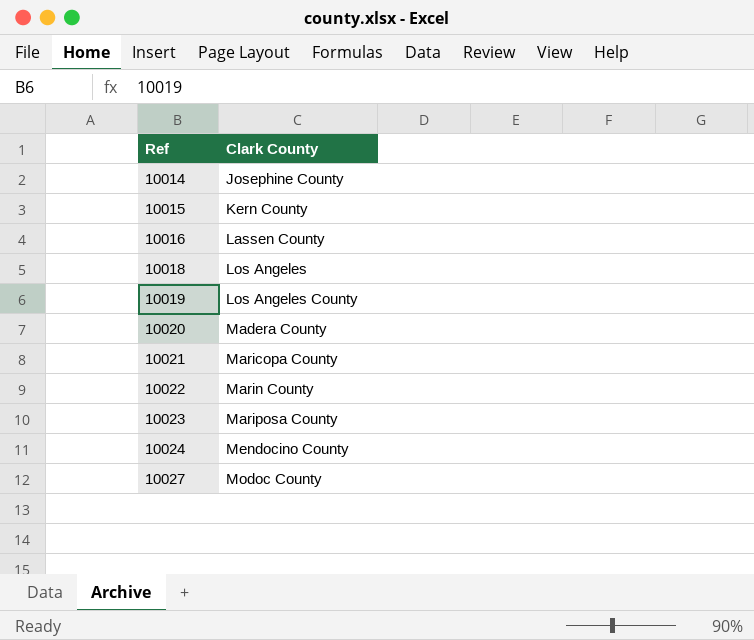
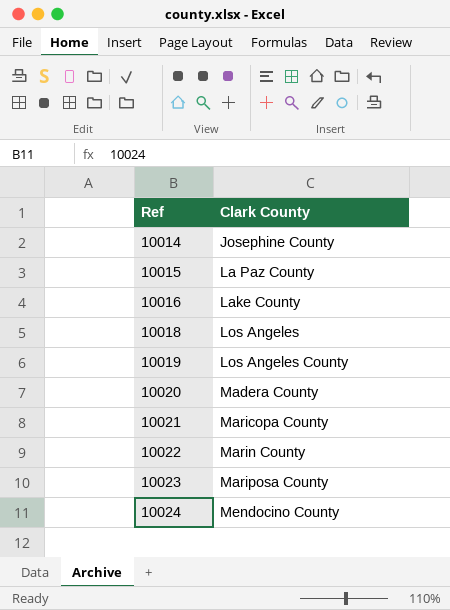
row 10027: Modoc County -> none
10015 | Clark County: Kern County -> La Paz County
10016 | Clark County: Lassen County -> Lake County

